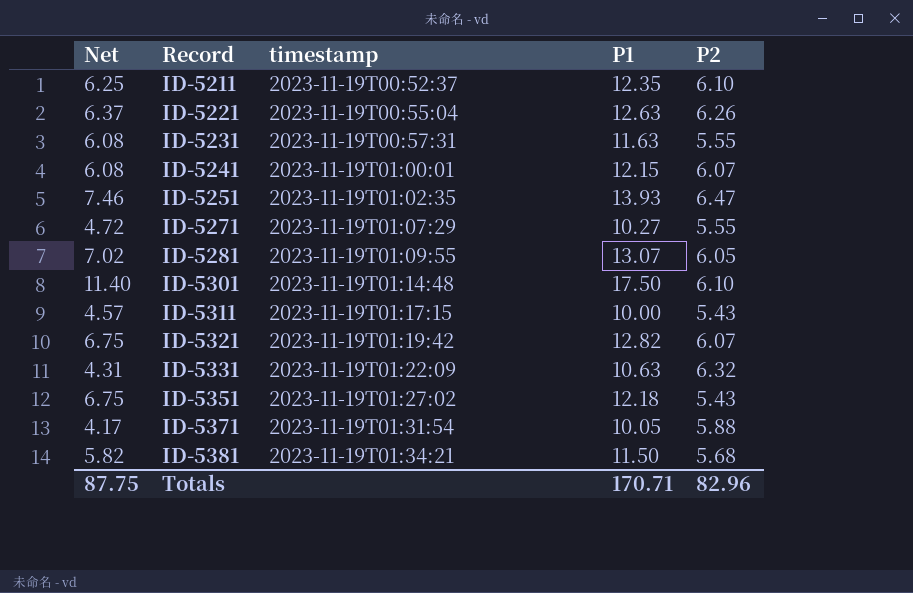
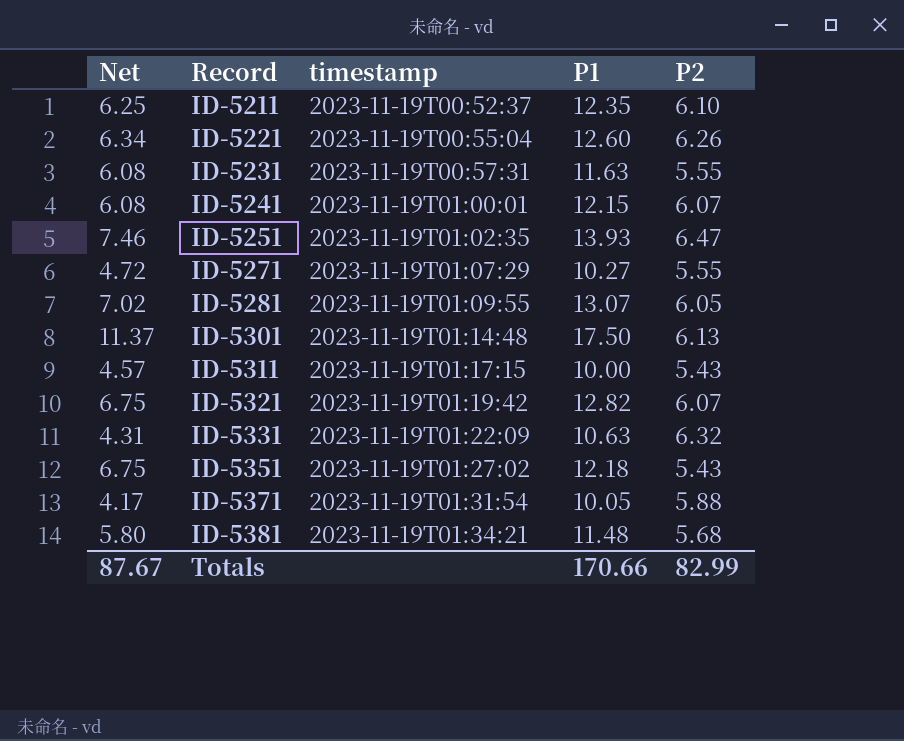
ID-5221 | Net: 6.37 -> 6.34
ID-5221 | P1: 12.63 -> 12.60
ID-5301 | Net: 11.40 -> 11.37
ID-5301 | P2: 6.10 -> 6.13
ID-5381 | Net: 5.82 -> 5.80
ID-5381 | P1: 11.50 -> 11.48
Totals | Net: 87.75 -> 87.67
Totals | P1: 170.71 -> 170.66
Totals | P2: 82.96 -> 82.99

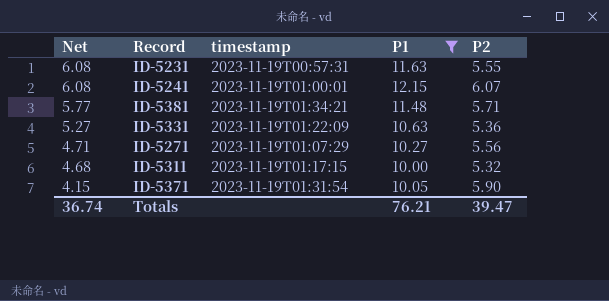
filter: none -> P1 <= 12.15
row order: Record ascending -> Net descending
ID-5381 | Net: 5.80 -> 5.77
ID-5381 | P2: 5.68 -> 5.71
ID-5331 | Net: 4.31 -> 5.27
ID-5331 | P2: 6.32 -> 5.36
ID-5271 | Net: 4.72 -> 4.71
ID-5271 | P2: 5.55 -> 5.56
ID-5311 | Net: 4.57 -> 4.68
ID-5311 | P2: 5.43 -> 5.32
ID-5371 | Net: 4.17 -> 4.15
ID-5371 | P2: 5.88 -> 5.90
Totals | Net: 87.67 -> 36.74
Totals | P1: 170.66 -> 76.21
Totals | P2: 82.99 -> 39.47

